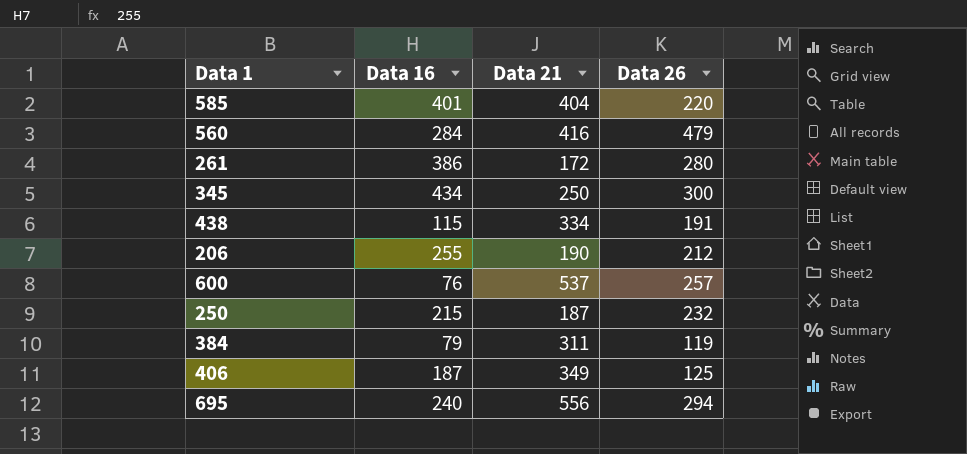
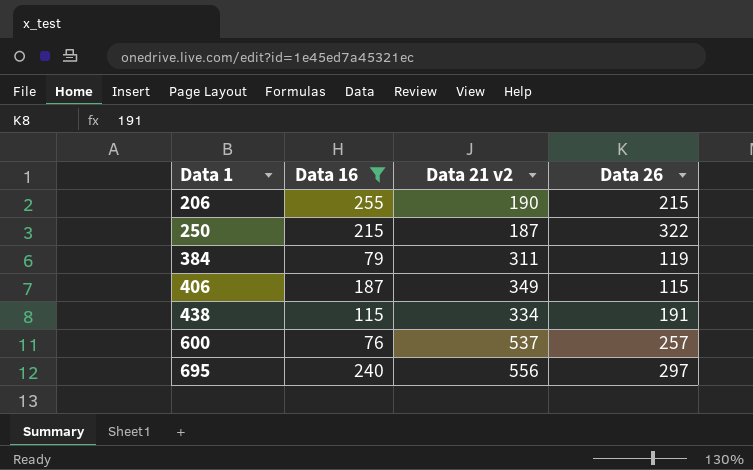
filter: none -> Data 16 <= 255
row order: none -> Data 1 ascending
column name: Data 21 -> Data 21 v2
206 | Data 26: 212 -> 215
250 | Data 26: 232 -> 322
406 | Data 26: 125 -> 115
695 | Data 26: 294 -> 297

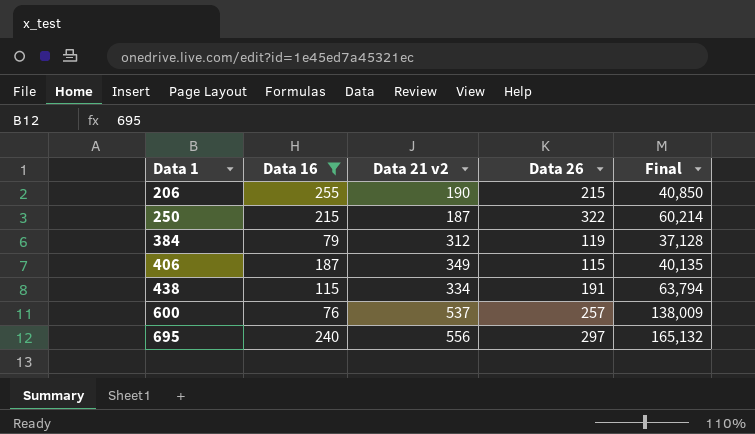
column Final | formula: none -> [Data 21 v2] * [Data 26]
384 | Data 21 v2: 311 -> 312

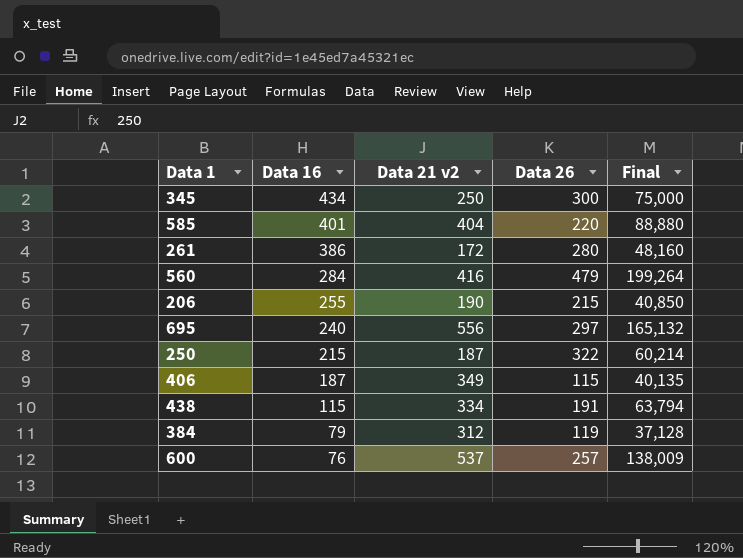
filter: Data 16 <= 255 -> none
row order: Data 1 ascending -> Data 16 descending

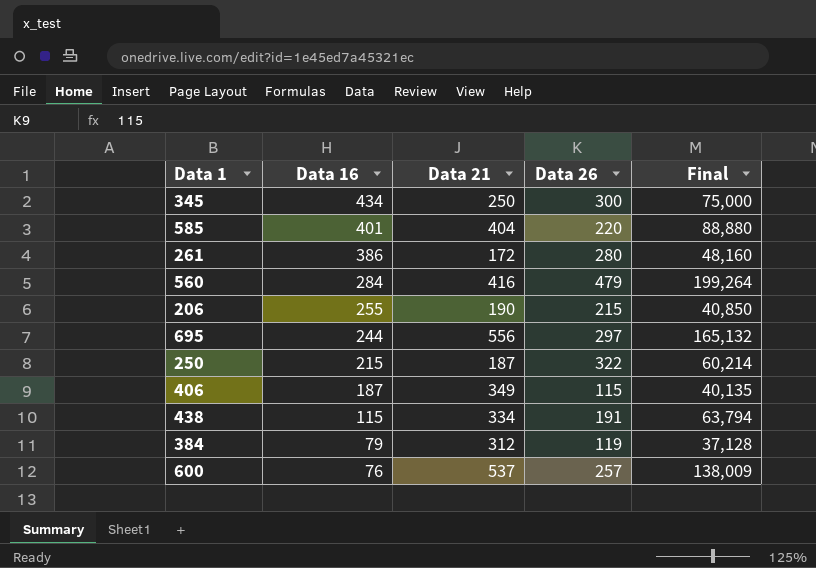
column name: Data 21 v2 -> Data 21
695 | Data 16: 240 -> 244

